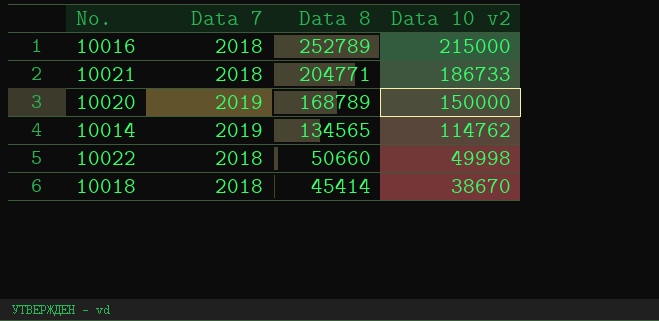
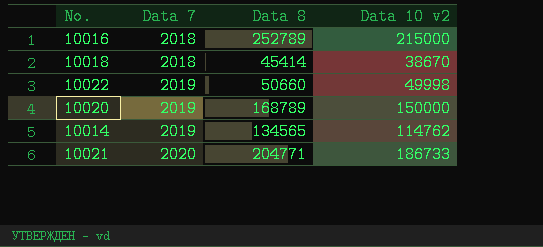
row order: Data 8 descending -> Data 7 ascending
10022 | Data 7: 2018 -> 2019
10021 | Data 7: 2018 -> 2020

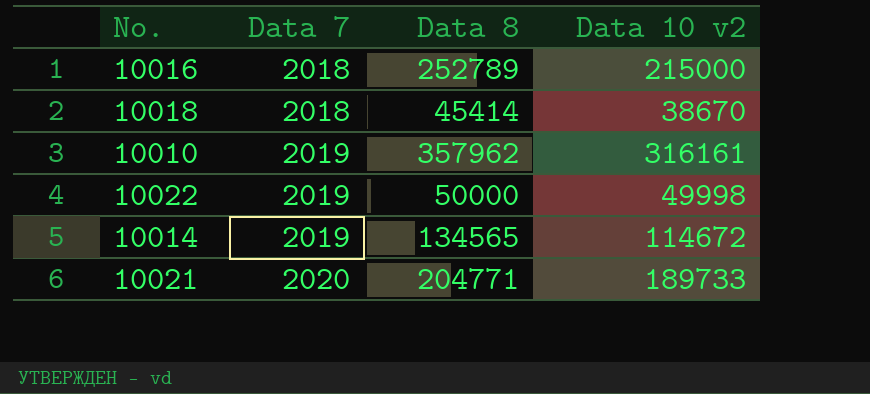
row 10020: 2019 | 168789 | 150000 -> none
row 10010: none -> 2019 | 357962 | 316161
10022 | Data 8: 50660 -> 50000
10014 | Data 10 v2: 114762 -> 114672
10021 | Data 10 v2: 186733 -> 189733

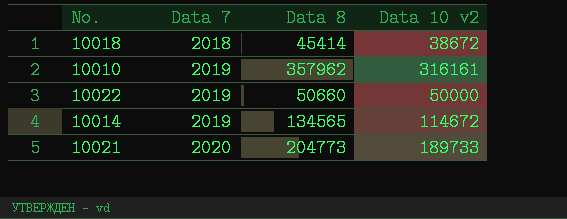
row 10016: 2018 | 252789 | 215000 -> none
10018 | Data 10 v2: 38670 -> 38672
10022 | Data 8: 50000 -> 50660
10022 | Data 10 v2: 49998 -> 50000
10021 | Data 8: 204771 -> 204773

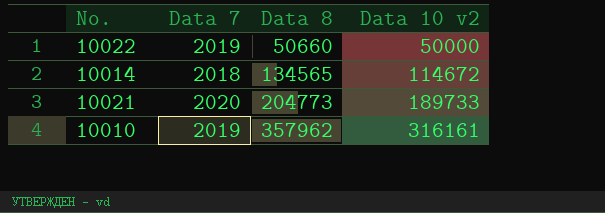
row order: Data 7 ascending -> Data 8 ascending
row 10018: 2018 | 45414 | 38672 -> none
10014 | Data 7: 2019 -> 2018

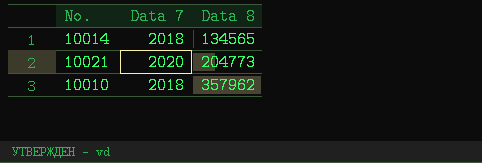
column Data 10 v2 | position: 4 -> none
row 10022: 2019 | 50660 | 50000 -> none
10010 | Data 7: 2019 -> 2018

